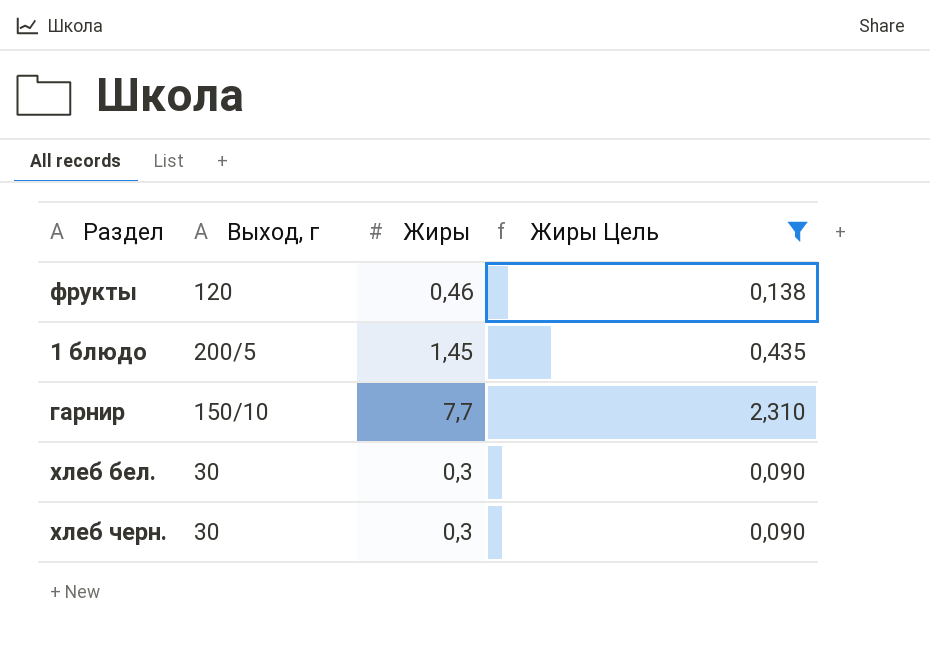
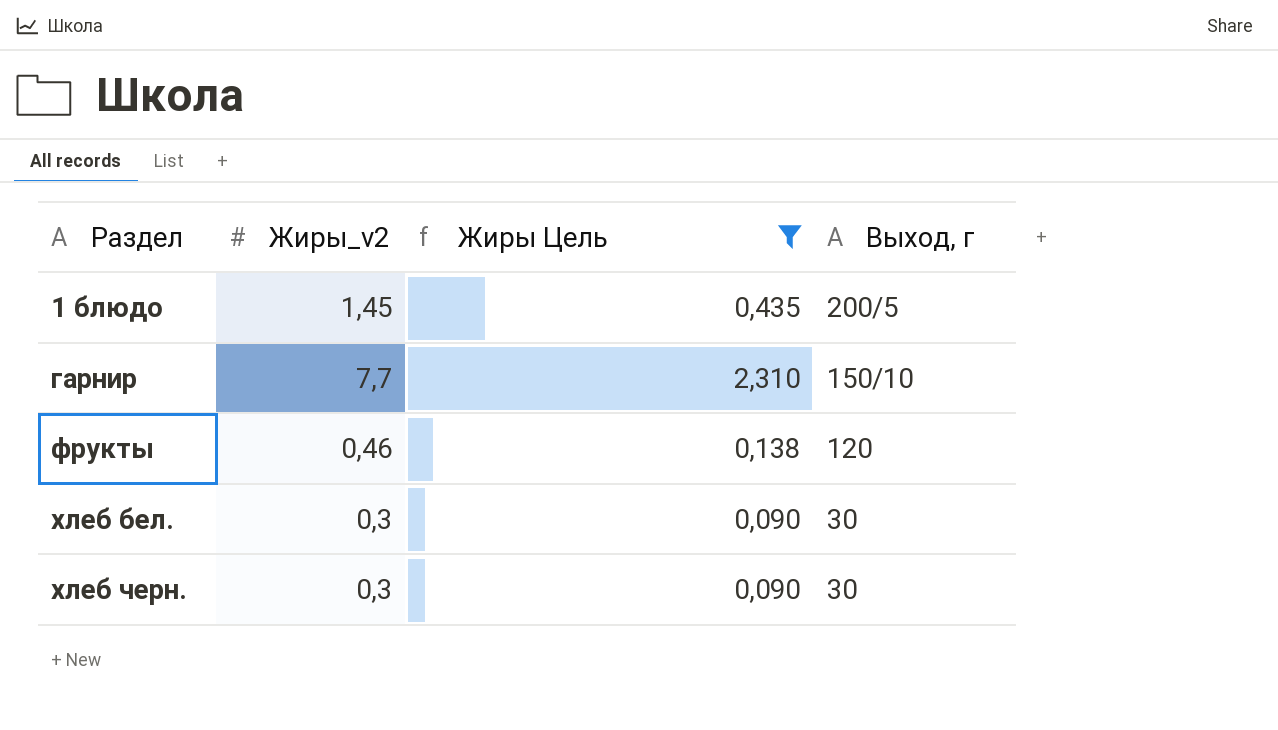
row order: none -> Раздел ascending
column name: Жиры -> Жиры_v2
column Выход, г | position: 2 -> 4

